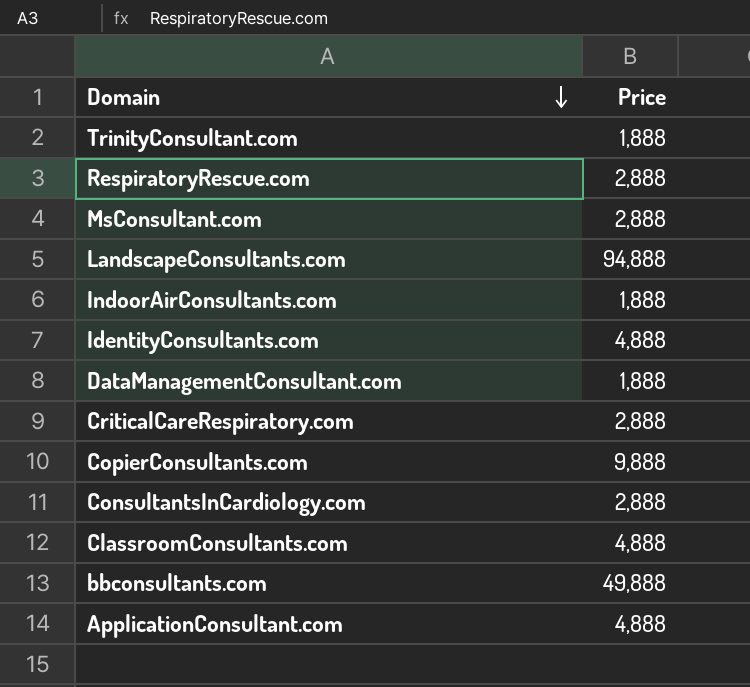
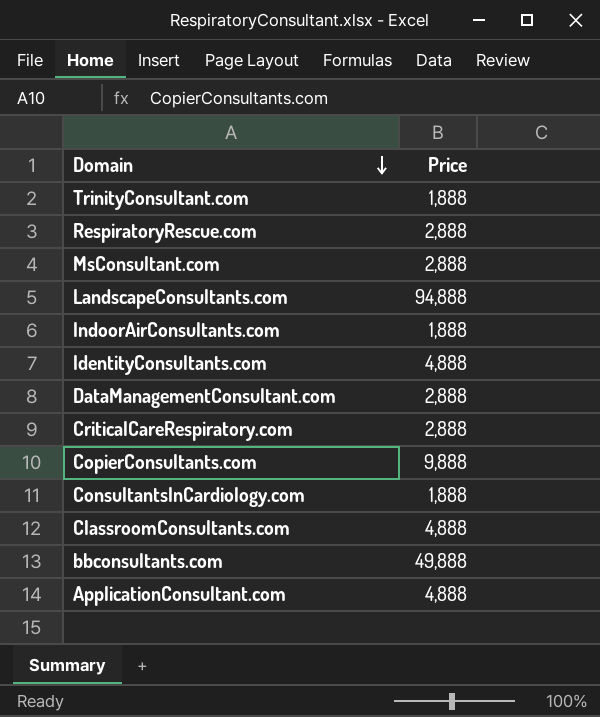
DataManagementConsultant.com | Price: 1,888 -> 2,888
ConsultantsInCardiology.com | Price: 2,888 -> 1,888

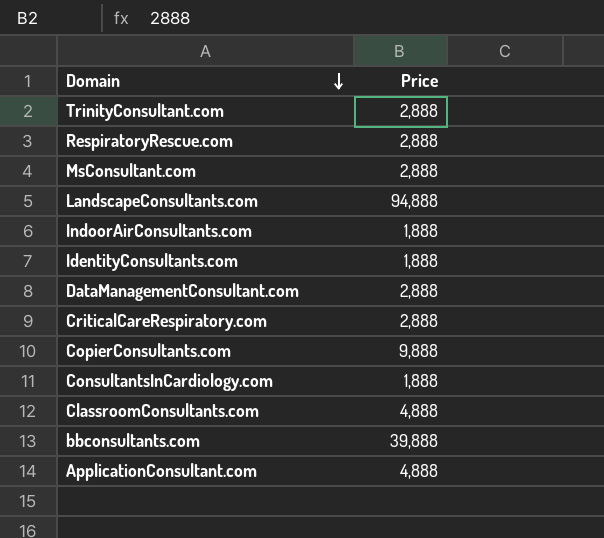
TrinityConsultant.com | Price: 1,888 -> 2,888
IdentityConsultants.com | Price: 4,888 -> 1,888
bbconsultants.com | Price: 49,888 -> 39,888

